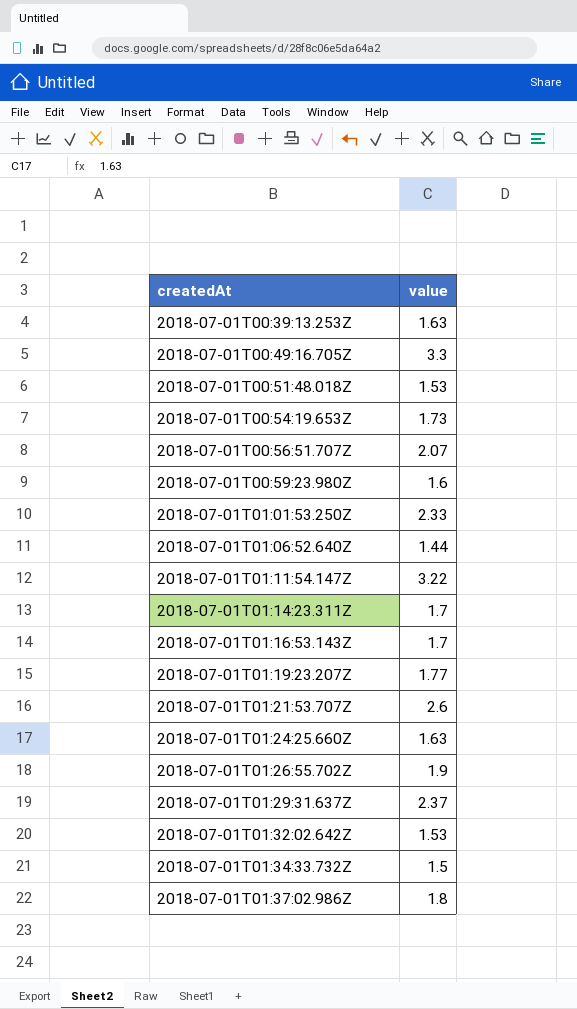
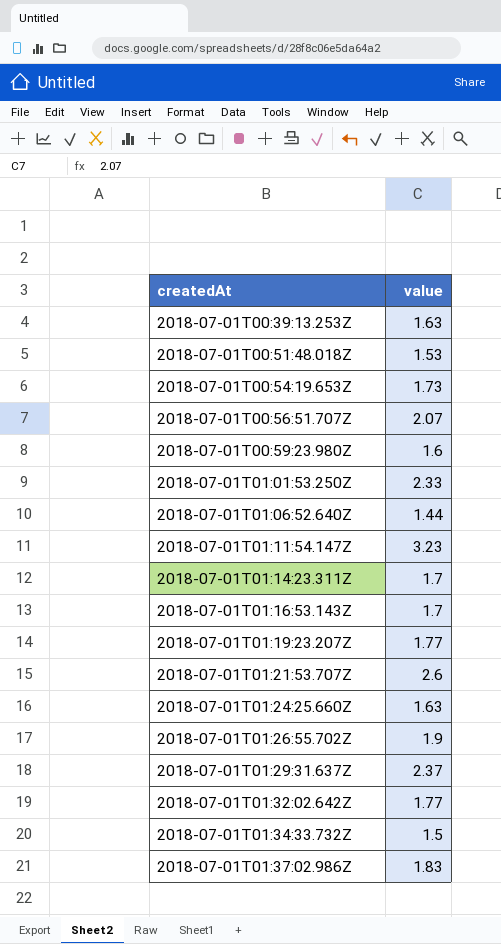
row 2018-07-01T00:49:16.705Z: 3.3 -> none
2018-07-01T01:11:54.147Z | value: 3.22 -> 3.23
2018-07-01T01:32:02.642Z | value: 1.53 -> 1.77
2018-07-01T01:37:02.986Z | value: 1.8 -> 1.83

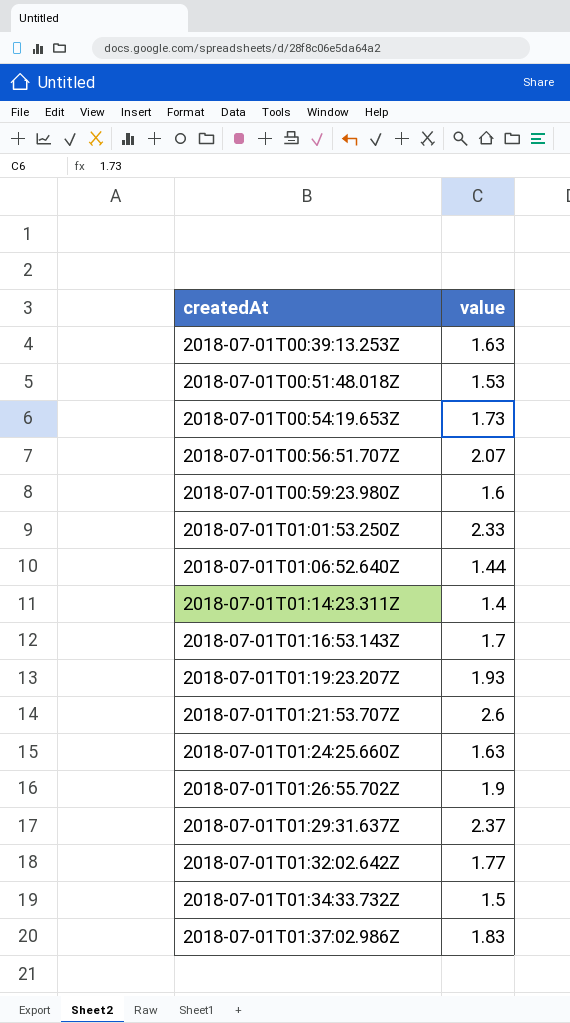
row 2018-07-01T01:11:54.147Z: 3.23 -> none
2018-07-01T01:14:23.311Z | value: 1.7 -> 1.4
2018-07-01T01:19:23.207Z | value: 1.77 -> 1.93

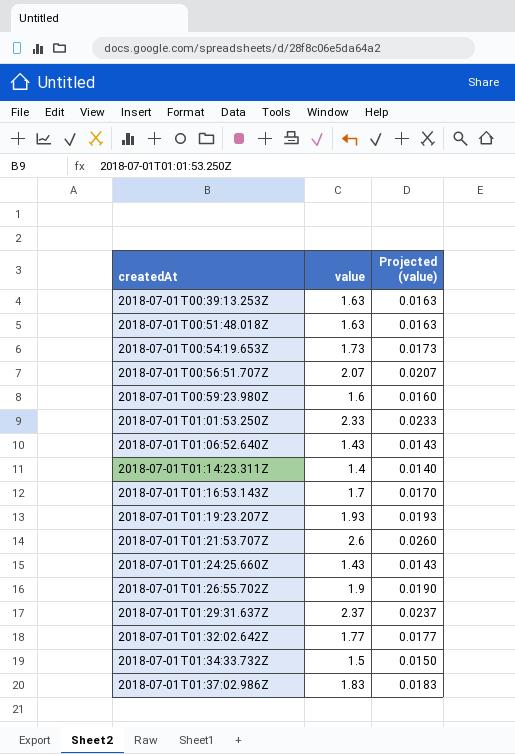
column Projected (value) | formula: none -> [value] * 0.01
2018-07-01T00:51:48.018Z | value: 1.53 -> 1.63
2018-07-01T01:06:52.640Z | value: 1.44 -> 1.43
2018-07-01T01:24:25.660Z | value: 1.63 -> 1.43

